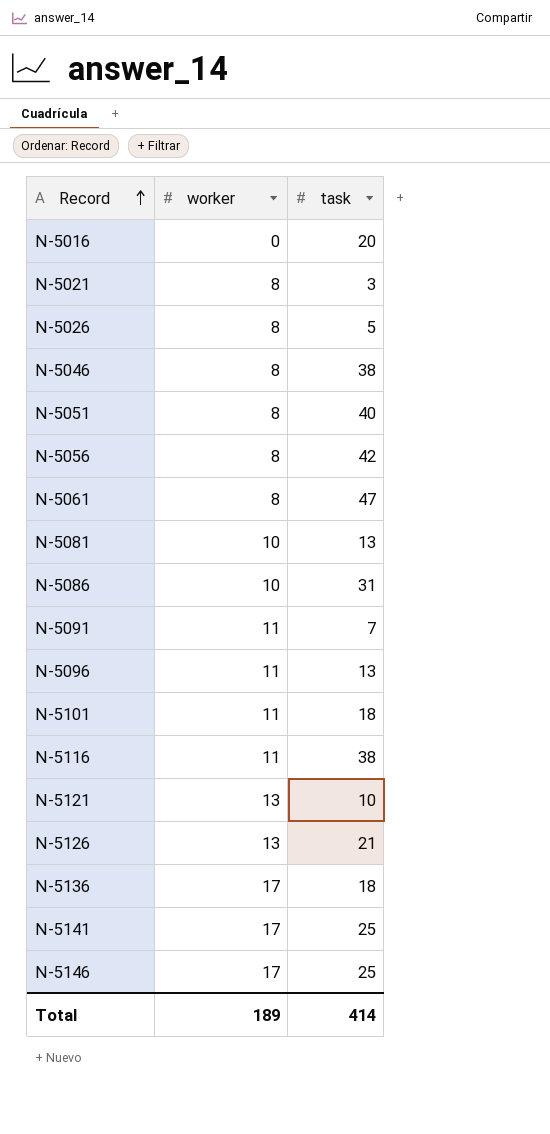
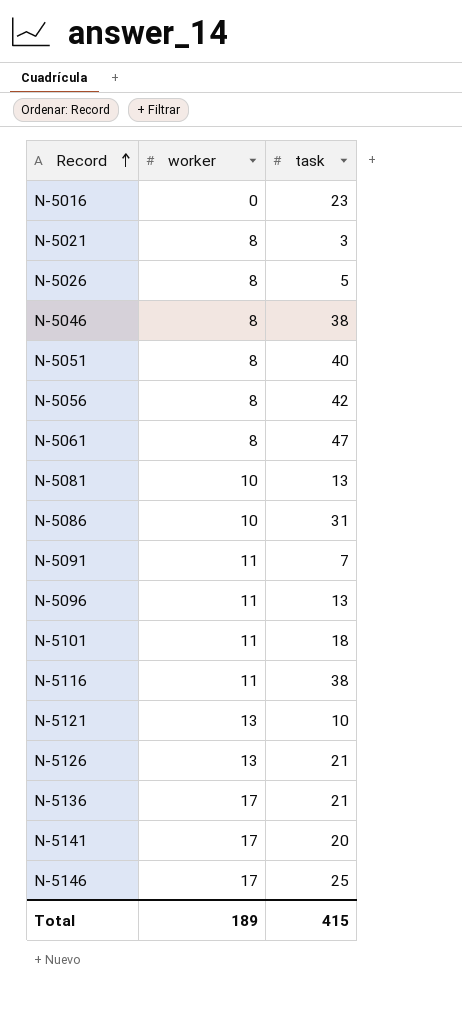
N-5016 | task: 20 -> 23
N-5136 | task: 18 -> 21
N-5141 | task: 25 -> 20
Total | task: 414 -> 415

